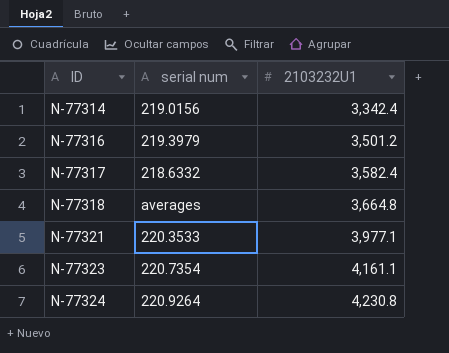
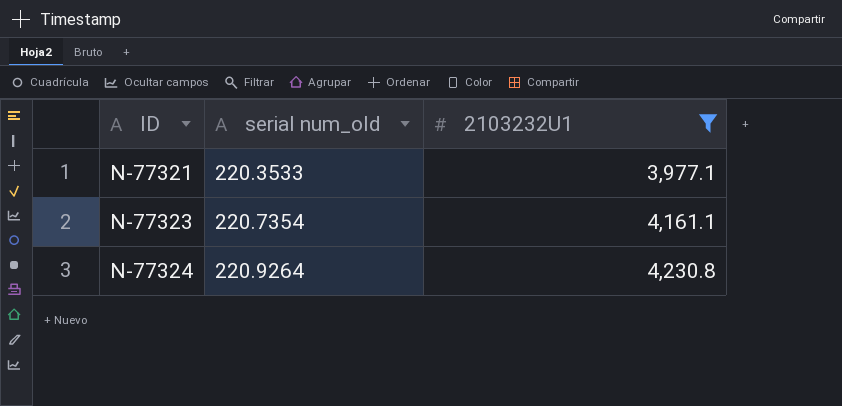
filter: none -> 2103232U1 >= 3,977.1
column name: serial num -> serial num_old

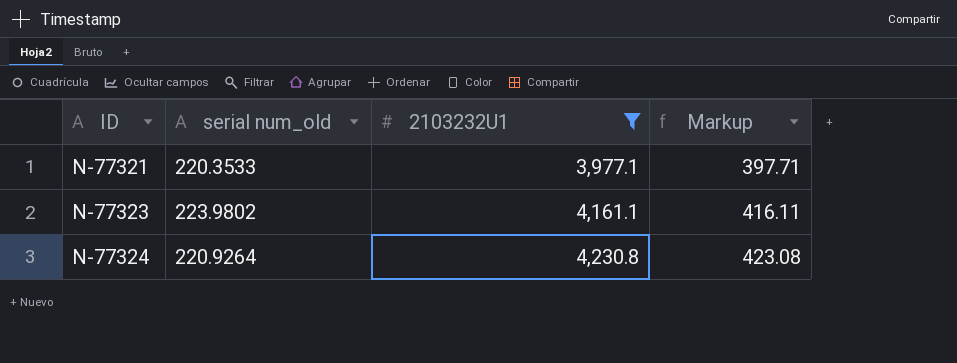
column Markup | formula: none -> [2103232U1] * 0.1
N-77323 | serial num_old: 220.7354 -> 223.9802

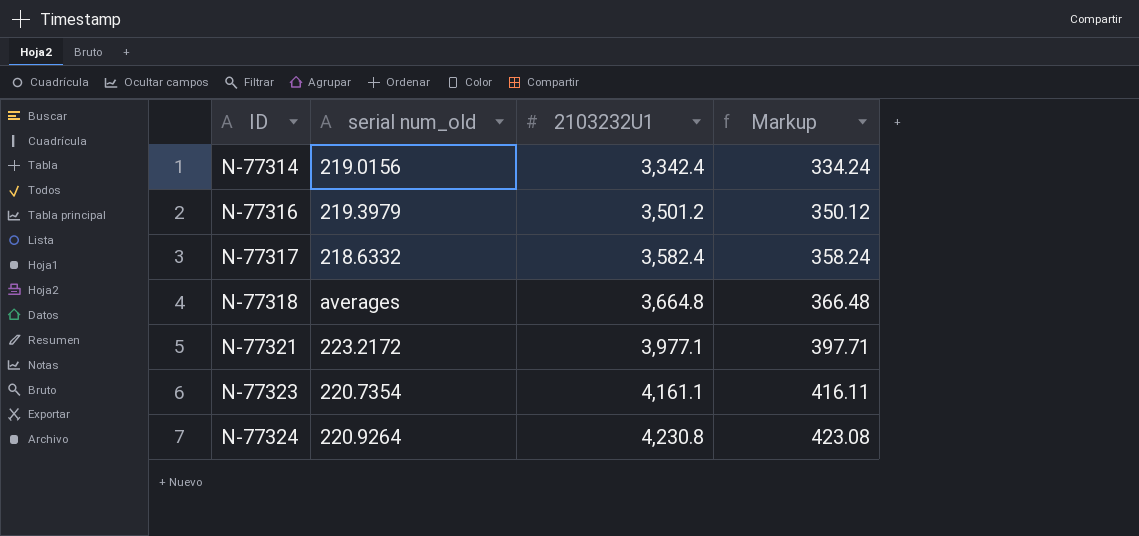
filter: 2103232U1 >= 3,977.1 -> none
N-77321 | serial num_old: 220.3533 -> 223.2172
N-77323 | serial num_old: 223.9802 -> 220.7354

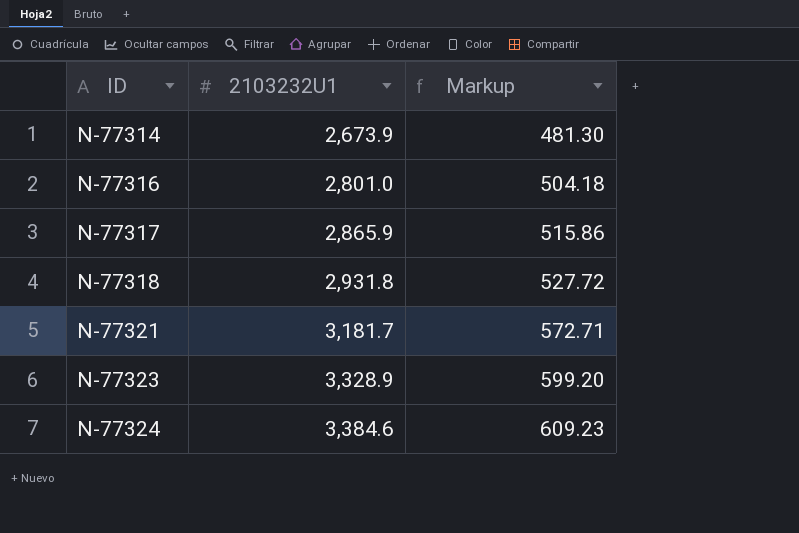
column serial num_old | position: 2 -> none
column Markup | formula: [2103232U1] * 0.1 -> [2103232U1] * 0.18
N-77314 | 2103232U1: 3,342.4 -> 2,673.9
N-77316 | 2103232U1: 3,501.2 -> 2,801.0
N-77317 | 2103232U1: 3,582.4 -> 2,865.9
N-77318 | 2103232U1: 3,664.8 -> 2,931.8
N-77321 | 2103232U1: 3,977.1 -> 3,181.7
N-77323 | 2103232U1: 4,161.1 -> 3,328.9
N-77324 | 2103232U1: 4,230.8 -> 3,384.6

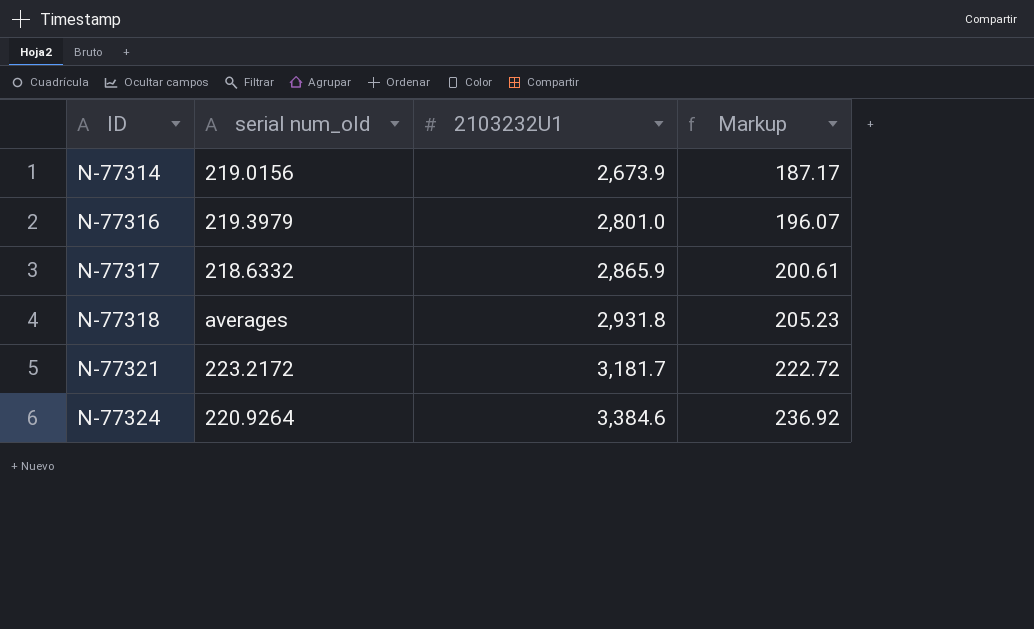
column serial num_old | position: none -> 2
column Markup | formula: [2103232U1] * 0.18 -> [2103232U1] * 0.07
row N-77323: 3,328.9 | 599.20 -> none

